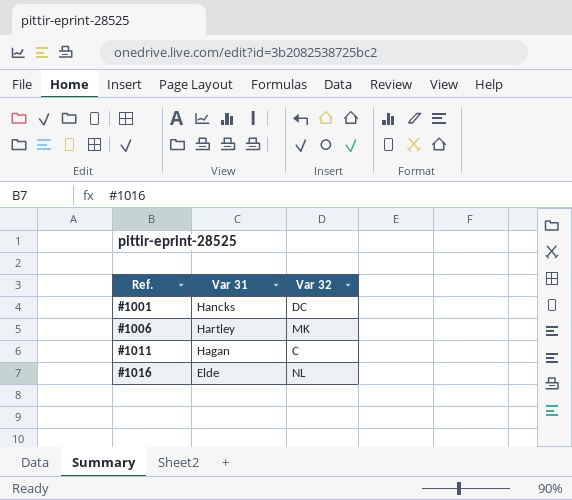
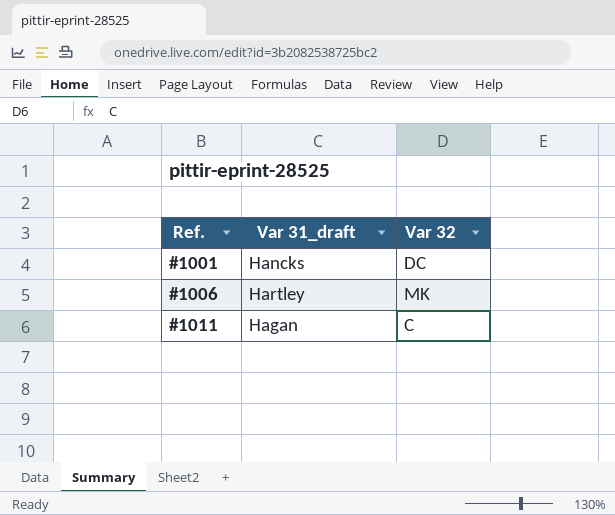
column name: Var 31 -> Var 31_draft
row #1016: Elde | NL -> none

